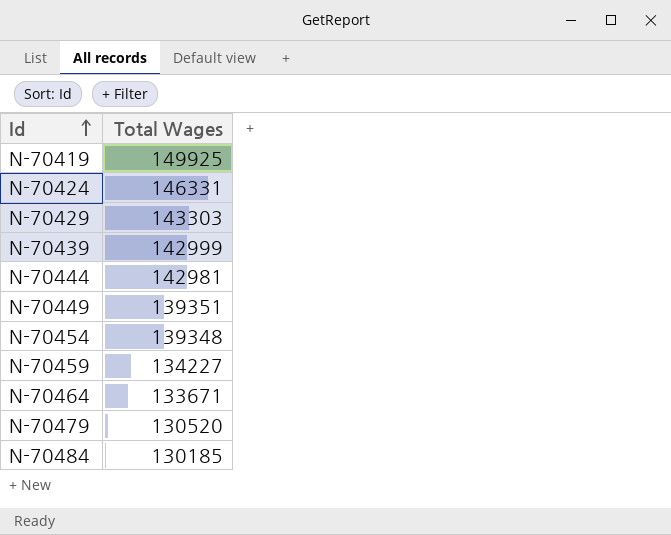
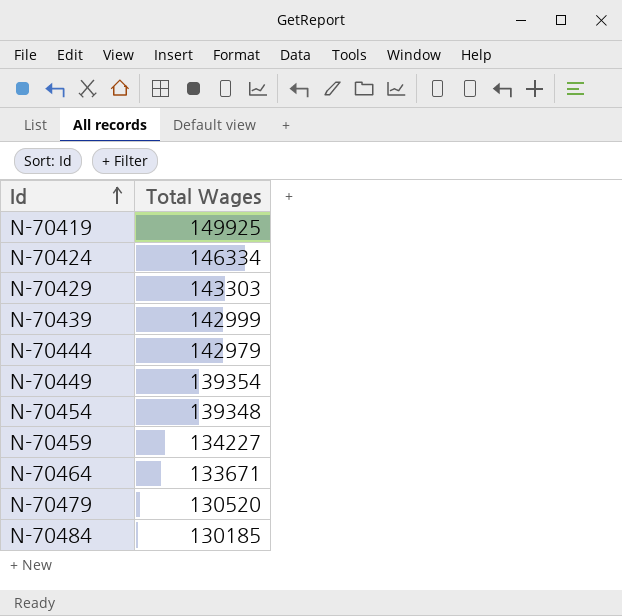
N-70424 | Total Wages: 146331 -> 146334
N-70444 | Total Wages: 142981 -> 142979
N-70449 | Total Wages: 139351 -> 139354

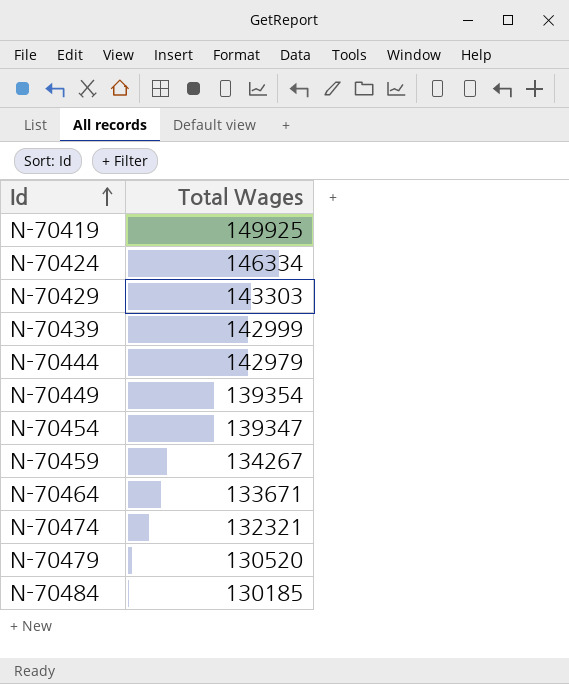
N-70454 | Total Wages: 139348 -> 139347
N-70459 | Total Wages: 134227 -> 134267
row N-70474: none -> 132321

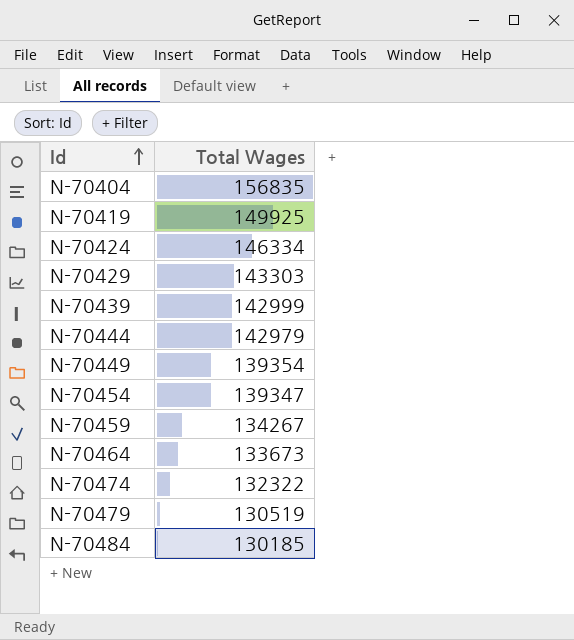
row N-70404: none -> 156835
N-70464 | Total Wages: 133671 -> 133673
N-70474 | Total Wages: 132321 -> 132322
N-70479 | Total Wages: 130520 -> 130519

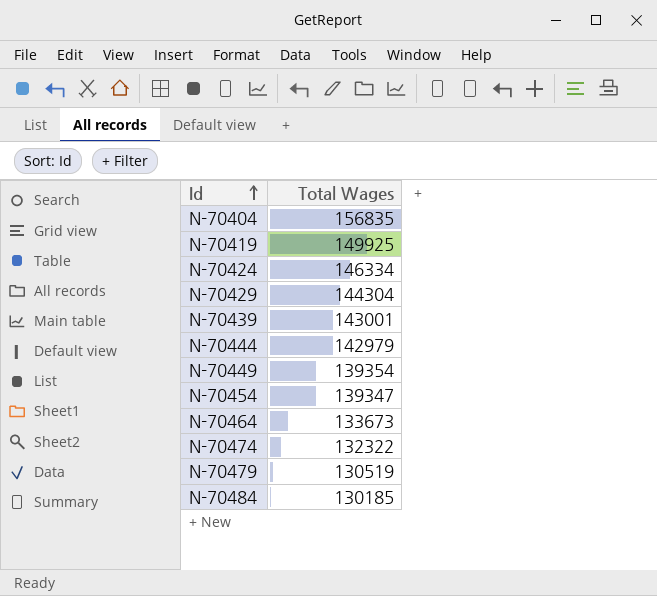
row N-70459: 134267 -> none
N-70429 | Total Wages: 143303 -> 144304
N-70439 | Total Wages: 142999 -> 143001

